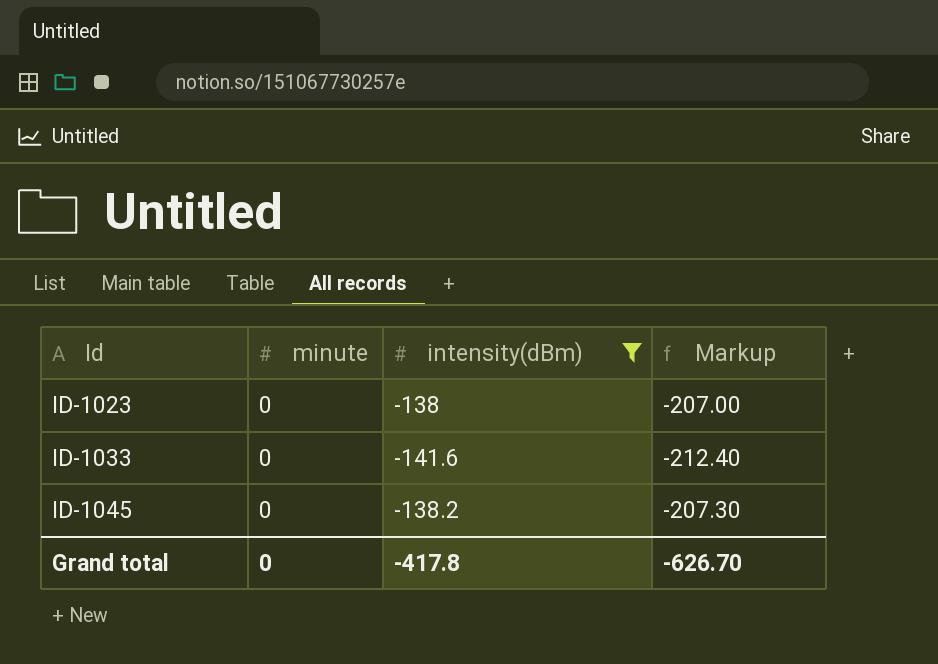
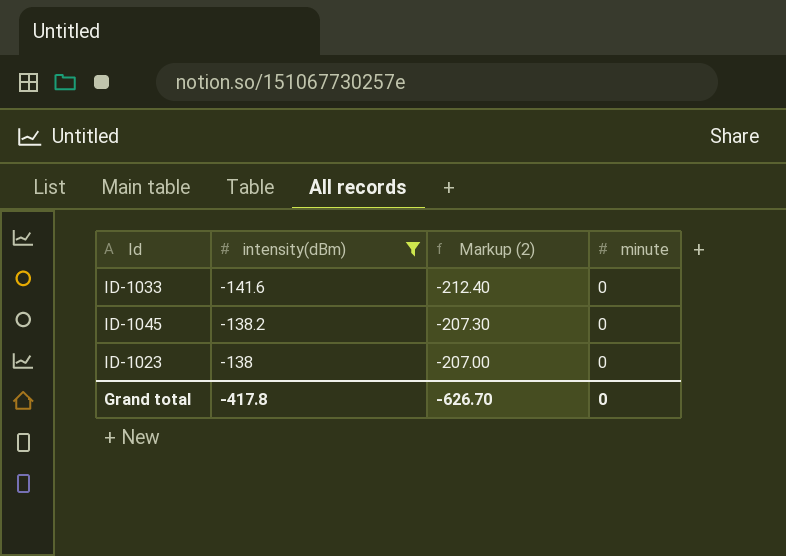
row order: Id ascending -> intensity(dBm) ascending
column name: Markup -> Markup (2)
column minute | position: 2 -> 4

